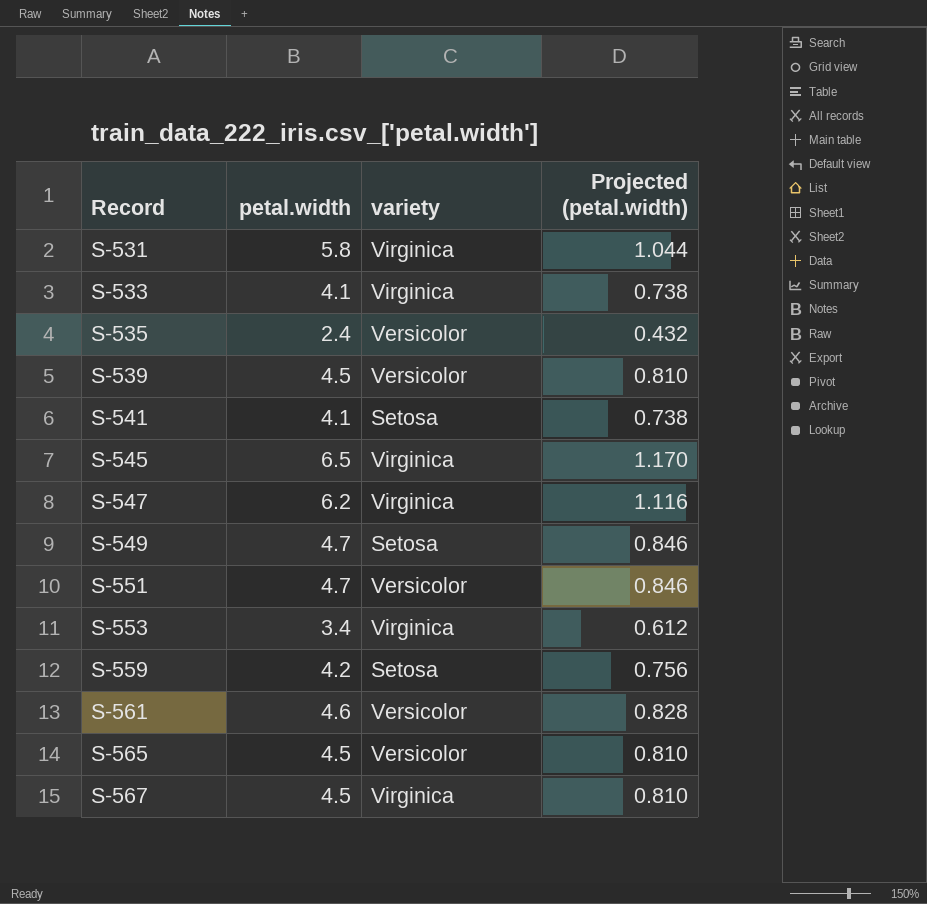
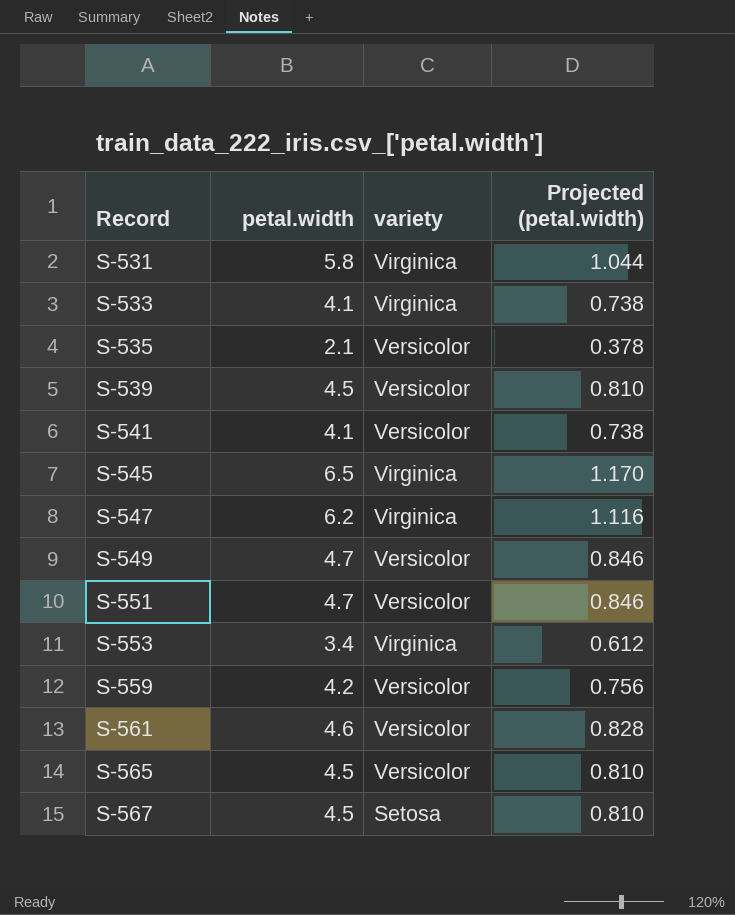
S-535 | petal.width: 2.4 -> 2.1
S-535 | Projected (petal.width): 0.432 -> 0.378
S-541 | variety: Setosa -> Versicolor
S-549 | variety: Setosa -> Versicolor
S-559 | variety: Setosa -> Versicolor
S-567 | variety: Virginica -> Setosa

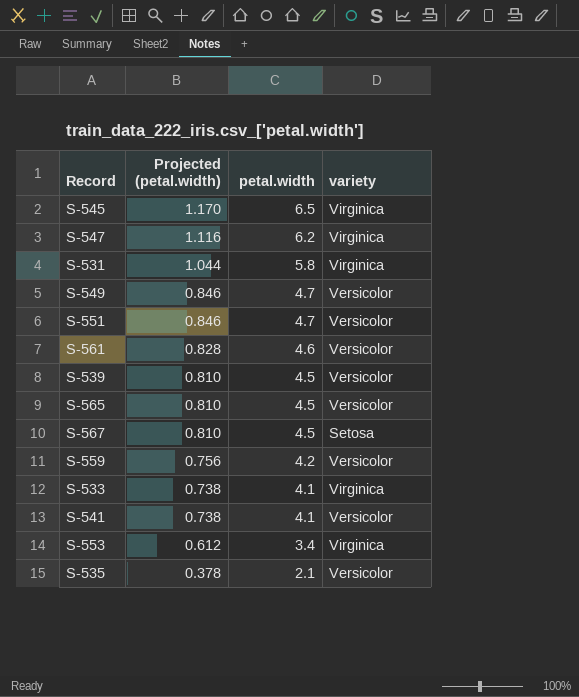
row order: Record ascending -> Projected (petal.width) descending
column Projected (petal.width) | position: 4 -> 2

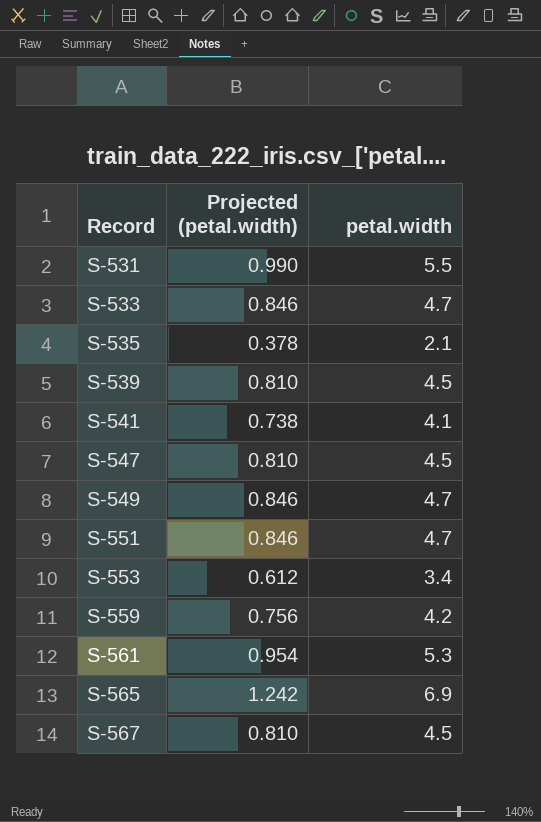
row order: Projected (petal.width) descending -> Record ascending
column variety | position: 4 -> none
row S-545: 1.170 | 6.5 | Virginica -> none
S-531 | Projected (petal.width): 1.044 -> 0.990
S-531 | petal.width: 5.8 -> 5.5
S-533 | Projected (petal.width): 0.738 -> 0.846
S-533 | petal.width: 4.1 -> 4.7
S-547 | Projected (petal.width): 1.116 -> 0.810
S-547 | petal.width: 6.2 -> 4.5
S-561 | Projected (petal.width): 0.828 -> 0.954
S-561 | petal.width: 4.6 -> 5.3
S-565 | Projected (petal.width): 0.810 -> 1.242
S-565 | petal.width: 4.5 -> 6.9

